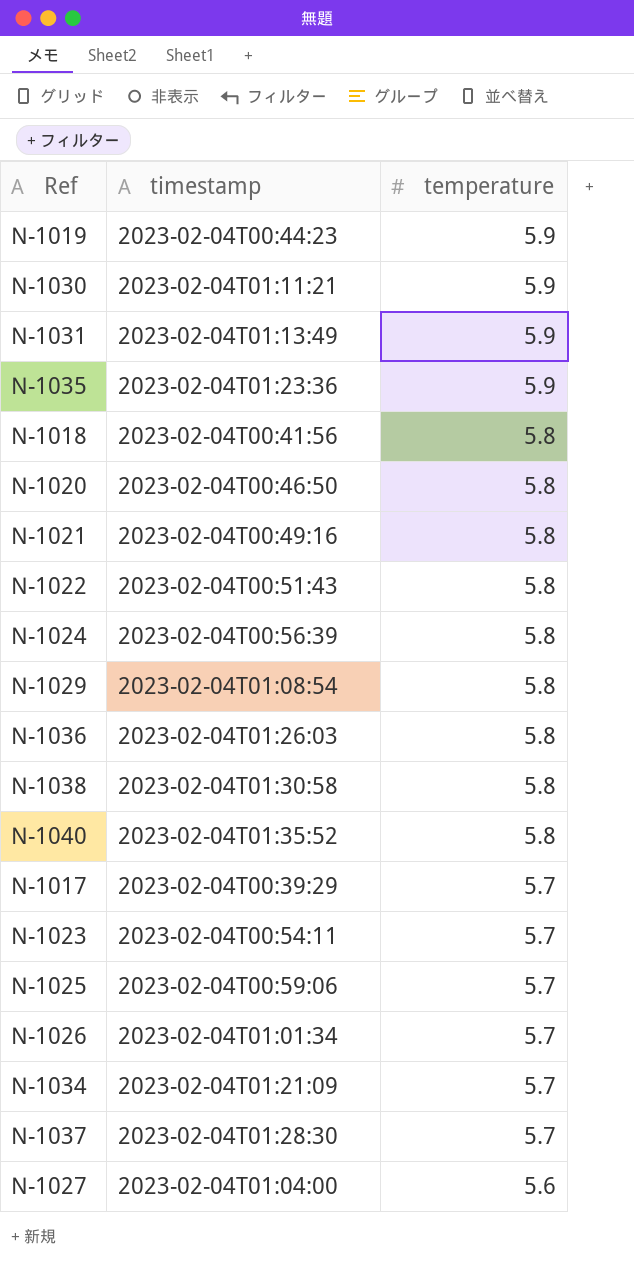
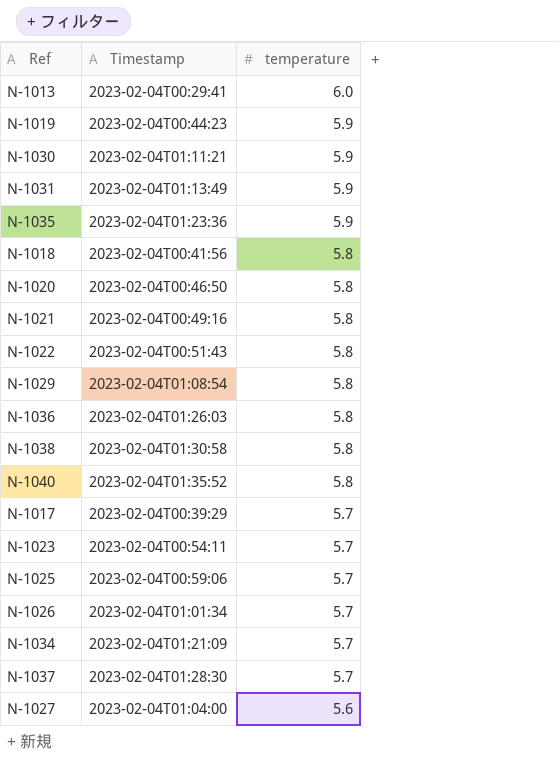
column name: timestamp -> Timestamp
row N-1024: 2023-02-04T00:56:39 | 5.8 -> none
row N-1013: none -> 2023-02-04T00:29:41 | 6.0

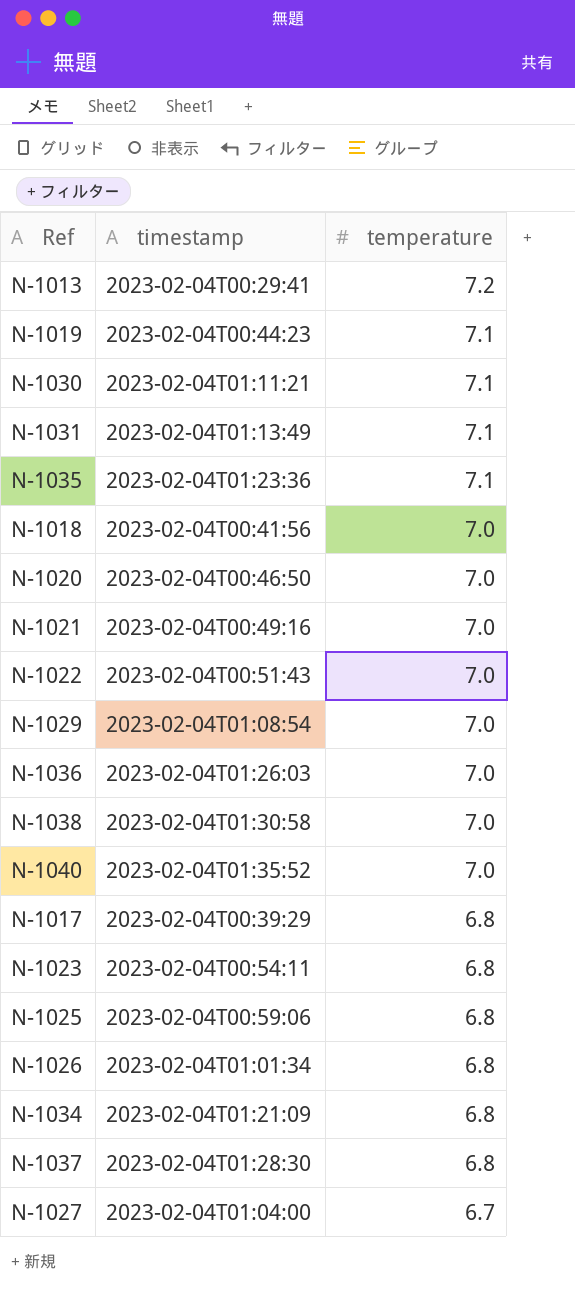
column name: Timestamp -> timestamp
N-1013 | temperature: 6.0 -> 7.2
N-1019 | temperature: 5.9 -> 7.1
N-1030 | temperature: 5.9 -> 7.1
N-1031 | temperature: 5.9 -> 7.1
N-1035 | temperature: 5.9 -> 7.1
N-1018 | temperature: 5.8 -> 7.0
N-1020 | temperature: 5.8 -> 7.0
N-1021 | temperature: 5.8 -> 7.0
N-1022 | temperature: 5.8 -> 7.0
N-1029 | temperature: 5.8 -> 7.0
N-1036 | temperature: 5.8 -> 7.0
N-1038 | temperature: 5.8 -> 7.0
N-1040 | temperature: 5.8 -> 7.0
N-1017 | temperature: 5.7 -> 6.8
N-1023 | temperature: 5.7 -> 6.8
N-1025 | temperature: 5.7 -> 6.8
N-1026 | temperature: 5.7 -> 6.8
N-1034 | temperature: 5.7 -> 6.8
N-1037 | temperature: 5.7 -> 6.8
N-1027 | temperature: 5.6 -> 6.7

